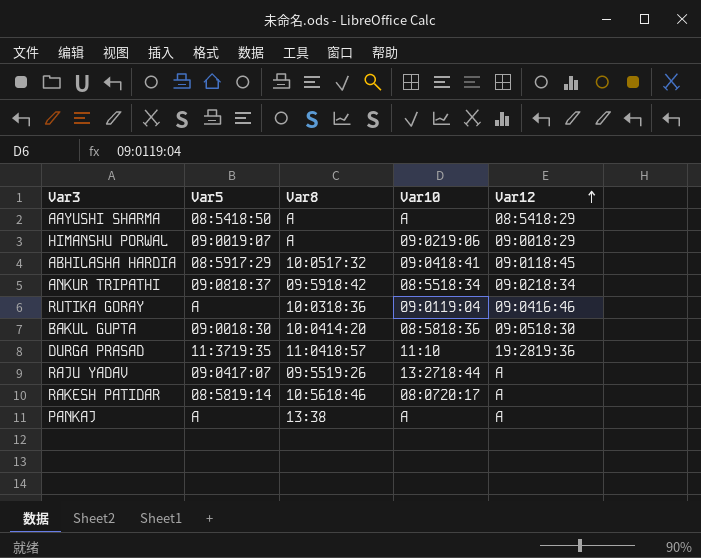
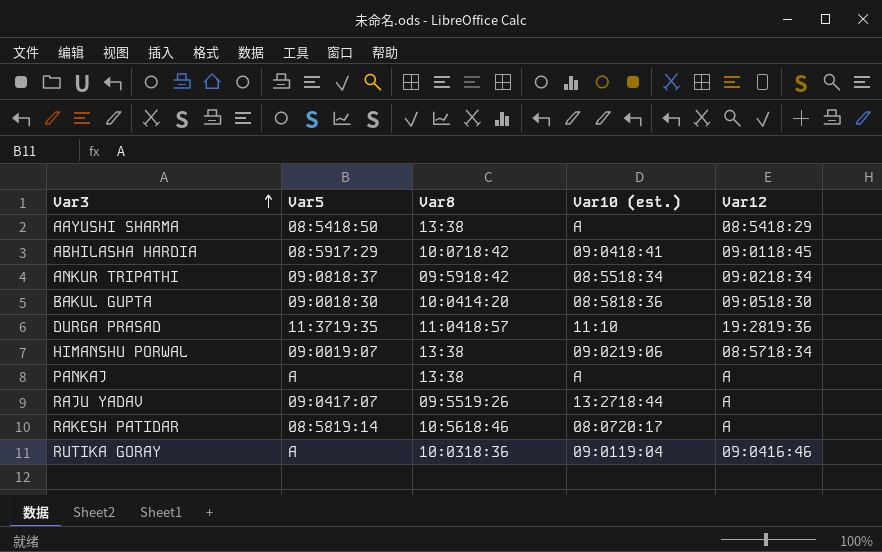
row order: Var12 ascending -> Var3 ascending
column name: Var10 -> Var10 (est.)
AAYUSHI SHARMA | Var8: A -> 13:38
ABHILASHA HARDIA | Var8: 10:0517:32 -> 10:0718:42
HIMANSHU PORWAL | Var8: A -> 13:38
HIMANSHU PORWAL | Var12: 09:0018:29 -> 08:5718:34

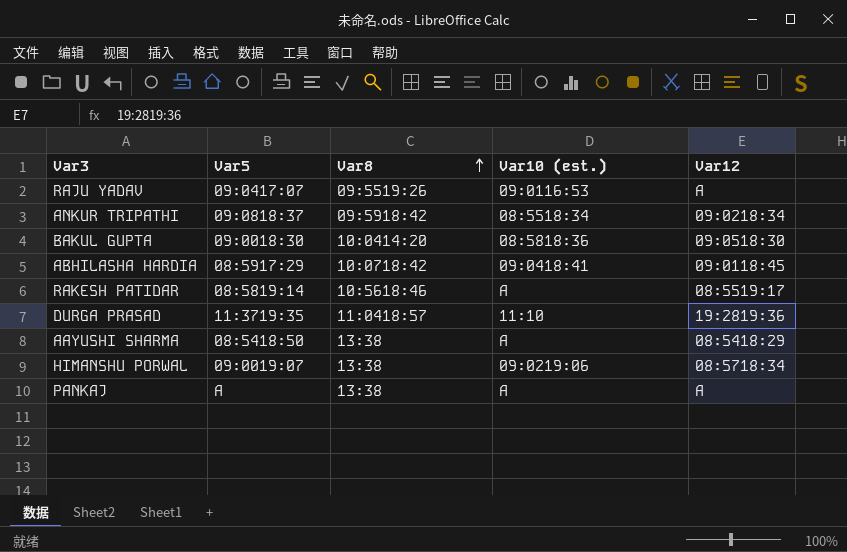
row order: Var3 ascending -> Var8 ascending
row RUTIKA GORAY: A | 10:0318:36 | 09:0119:04 | 09:0416:46 -> none
RAJU YADAV | Var10 (est.): 13:2718:44 -> 09:0116:53
RAKESH PATIDAR | Var10 (est.): 08:0720:17 -> A
RAKESH PATIDAR | Var12: A -> 08:5519:17

